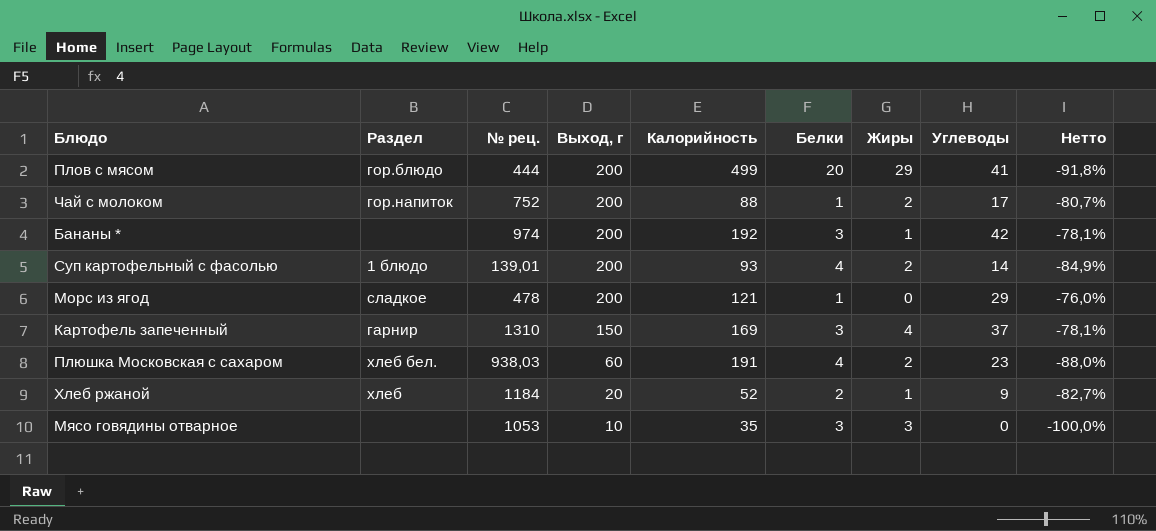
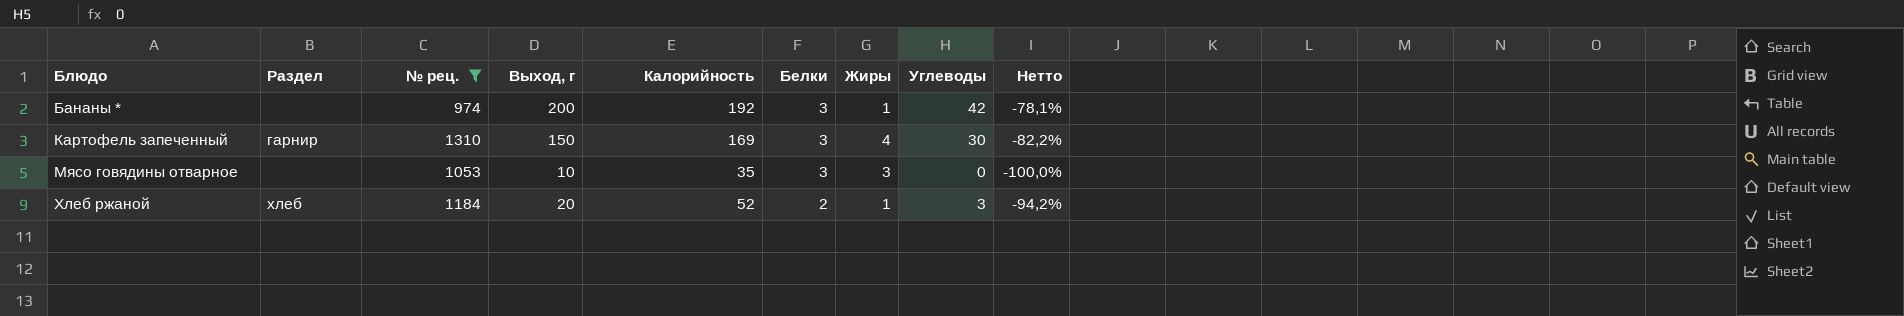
filter: none -> № рец. >= 974
row order: Выход, г descending -> Блюдо ascending
Картофель запеченный | Углеводы: 37 -> 30
Картофель запеченный | Нетто: -78,1% -> -82,2%
Хлеб ржаной | Углеводы: 9 -> 3
Хлеб ржаной | Нетто: -82,7% -> -94,2%

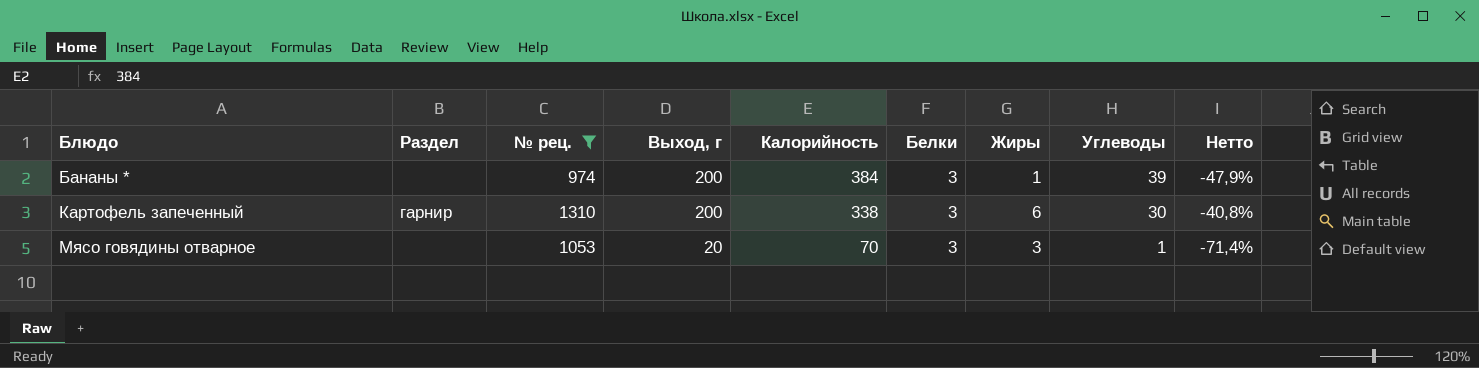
column Нетто | formula: ([Углеводы] - [Калорийность]) / [Калорийность] -> ([Выход, г] - [Калорийность]) / [Калорийность]
row Хлеб ржаной: хлеб | 1184 | 20 | 52 | 2 | 1 | 3 | -94,2% -> none
Бананы * | Калорийность: 192 -> 384
Бананы * | Углеводы: 42 -> 39
Картофель запеченный | Выход, г: 150 -> 200
Картофель запеченный | Калорийность: 169 -> 338
Картофель запеченный | Жиры: 4 -> 6
Мясо говядины отварное | Выход, г: 10 -> 20
Мясо говядины отварное | Калорийность: 35 -> 70
Мясо говядины отварное | Углеводы: 0 -> 1

